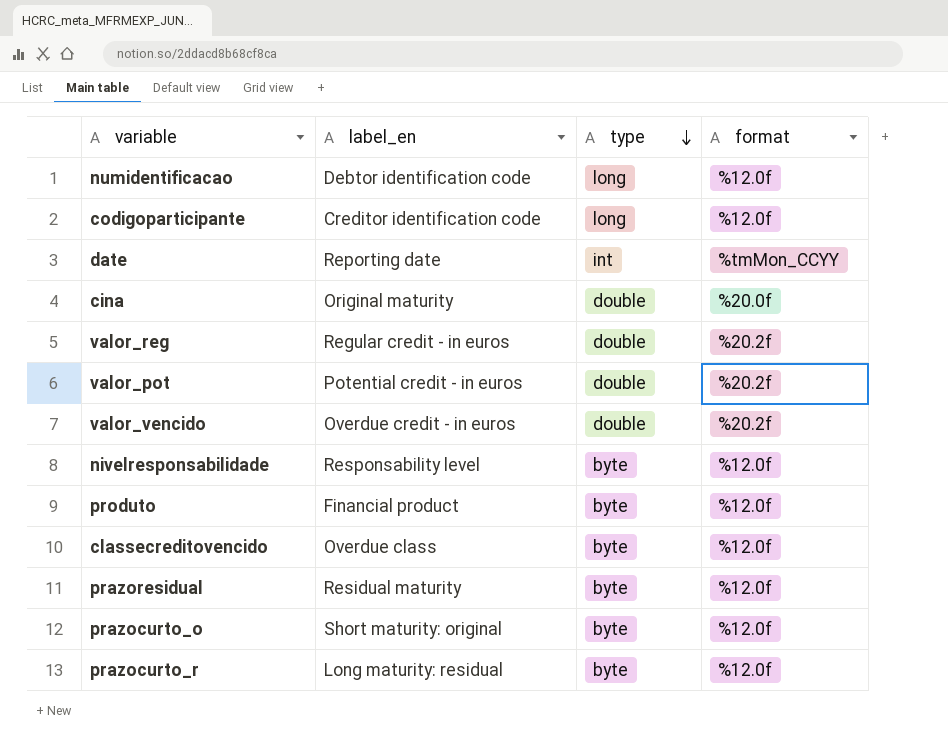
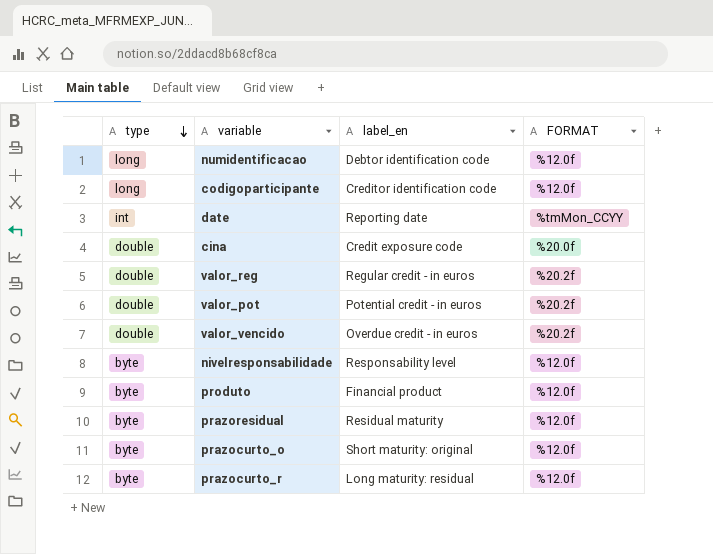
column type | position: 3 -> 1
column name: format -> FORMAT
row classecreditovencido: Overdue class | byte | %12.0f -> none
cina | label_en: Original maturity -> Credit exposure code

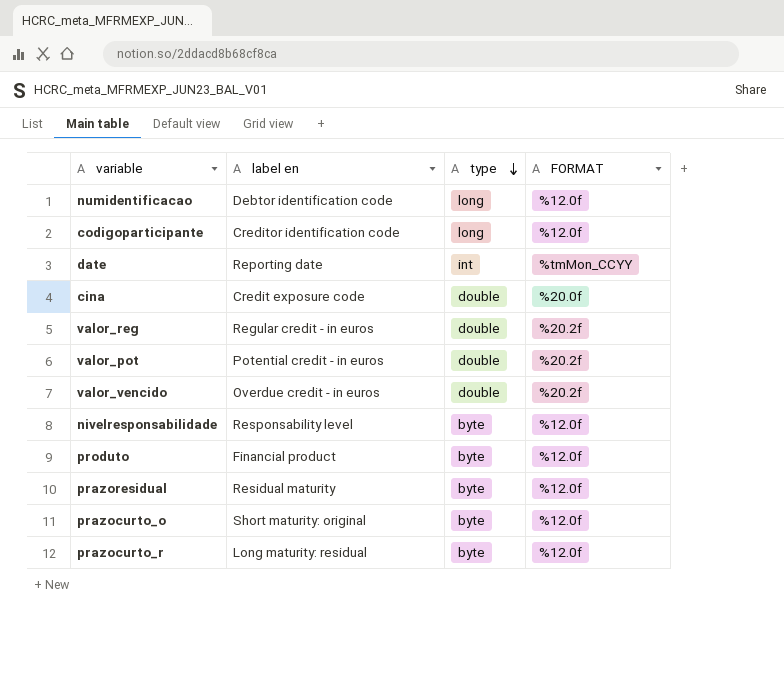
column name: label_en -> label en
column type | position: 1 -> 3

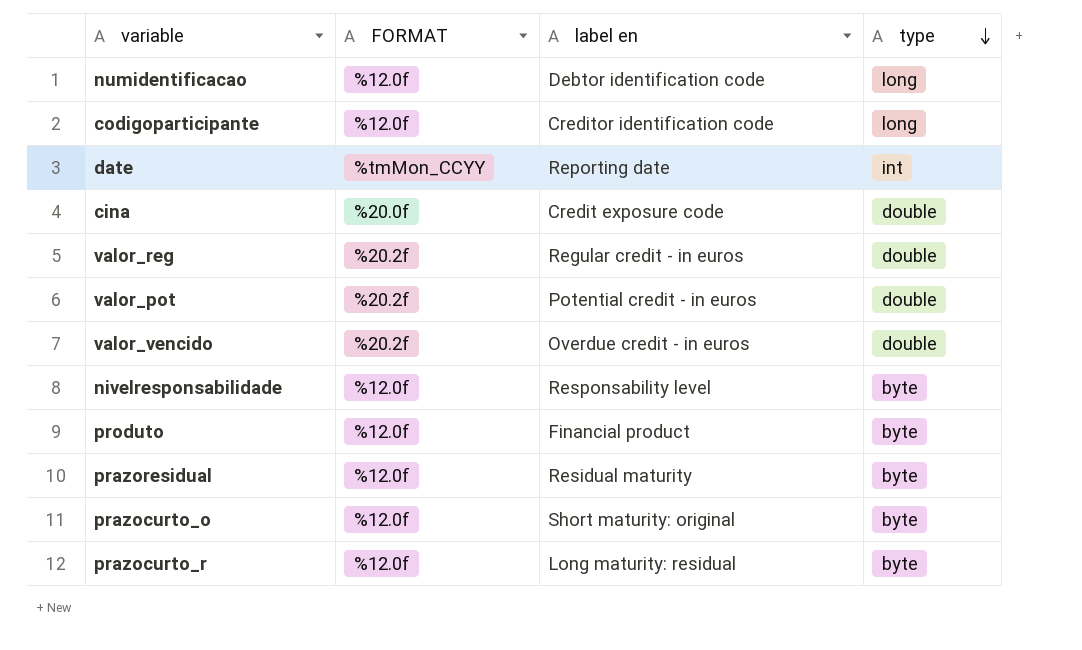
column FORMAT | position: 4 -> 2

